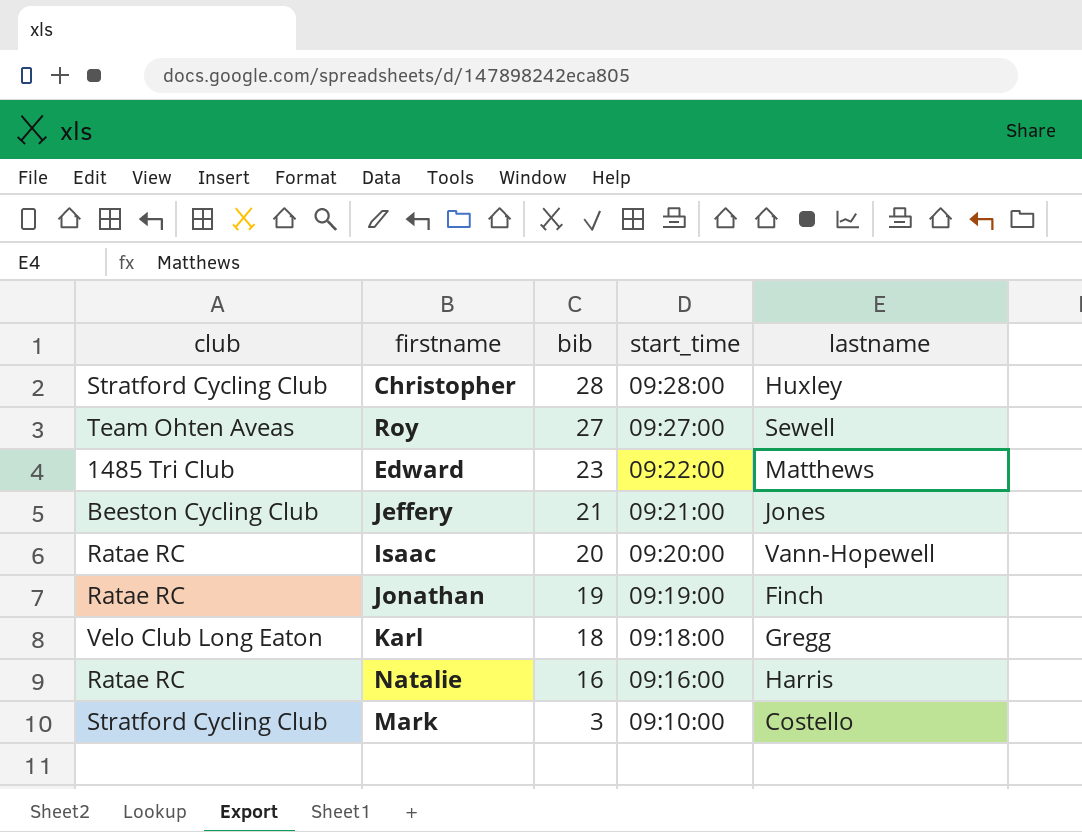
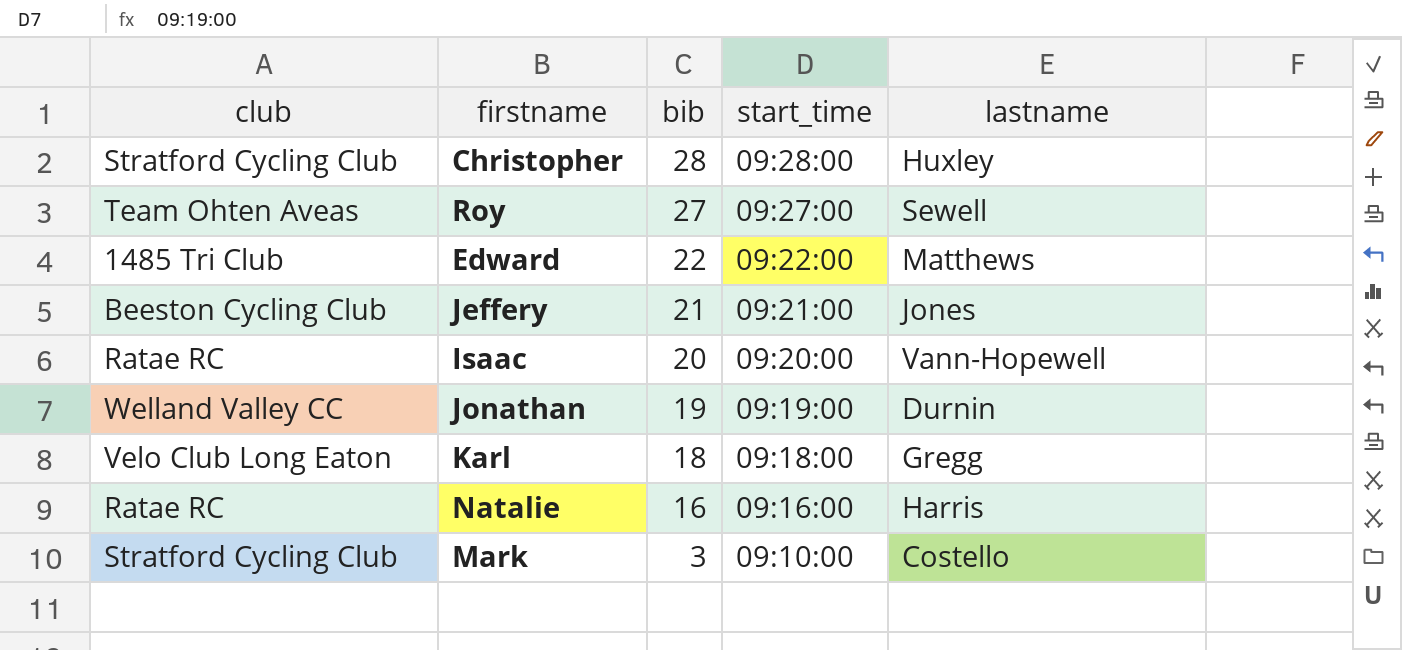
Edward | bib: 23 -> 22
Jonathan | club: Ratae RC -> Welland Valley CC
Jonathan | lastname: Finch -> Durnin

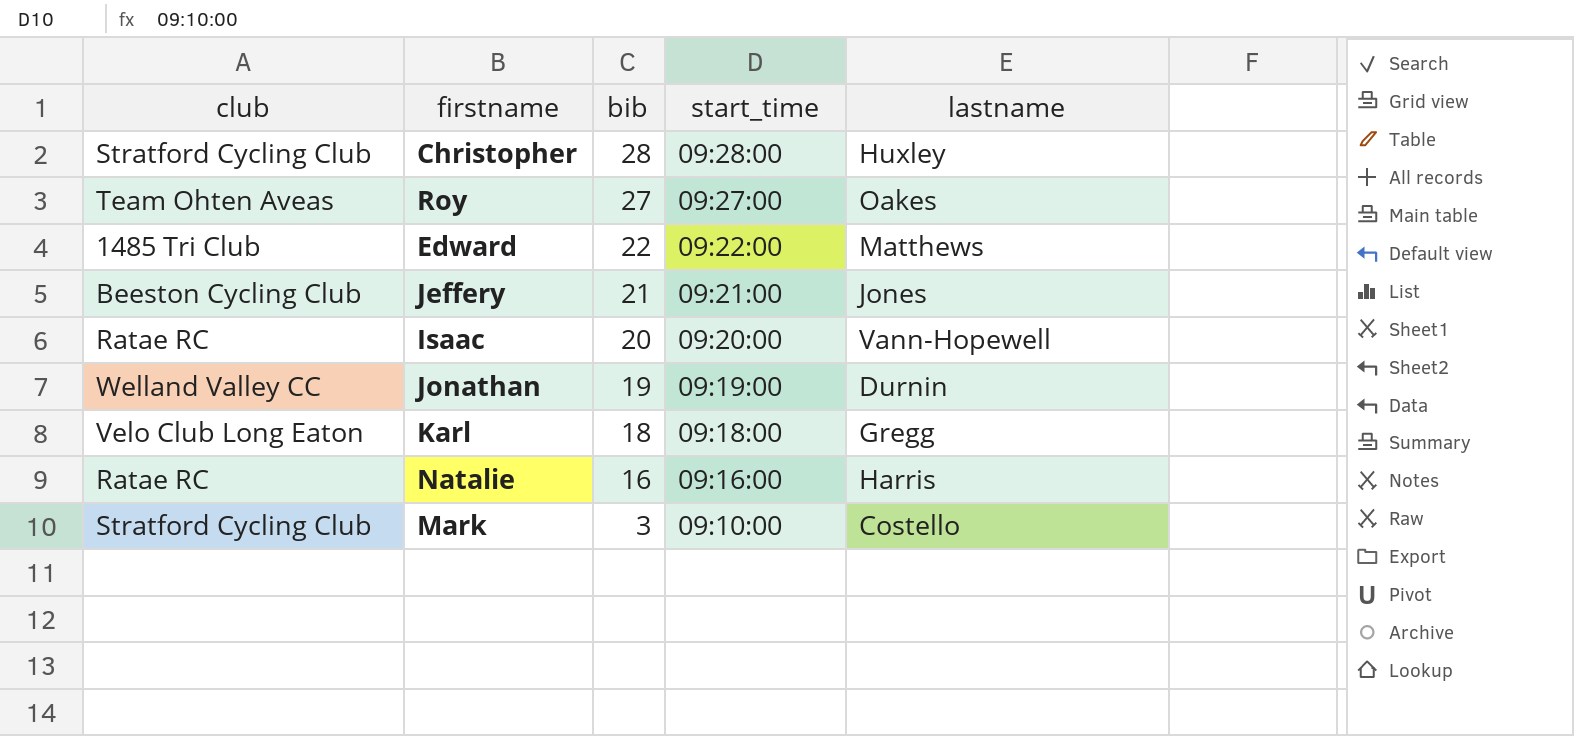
Roy | lastname: Sewell -> Oakes

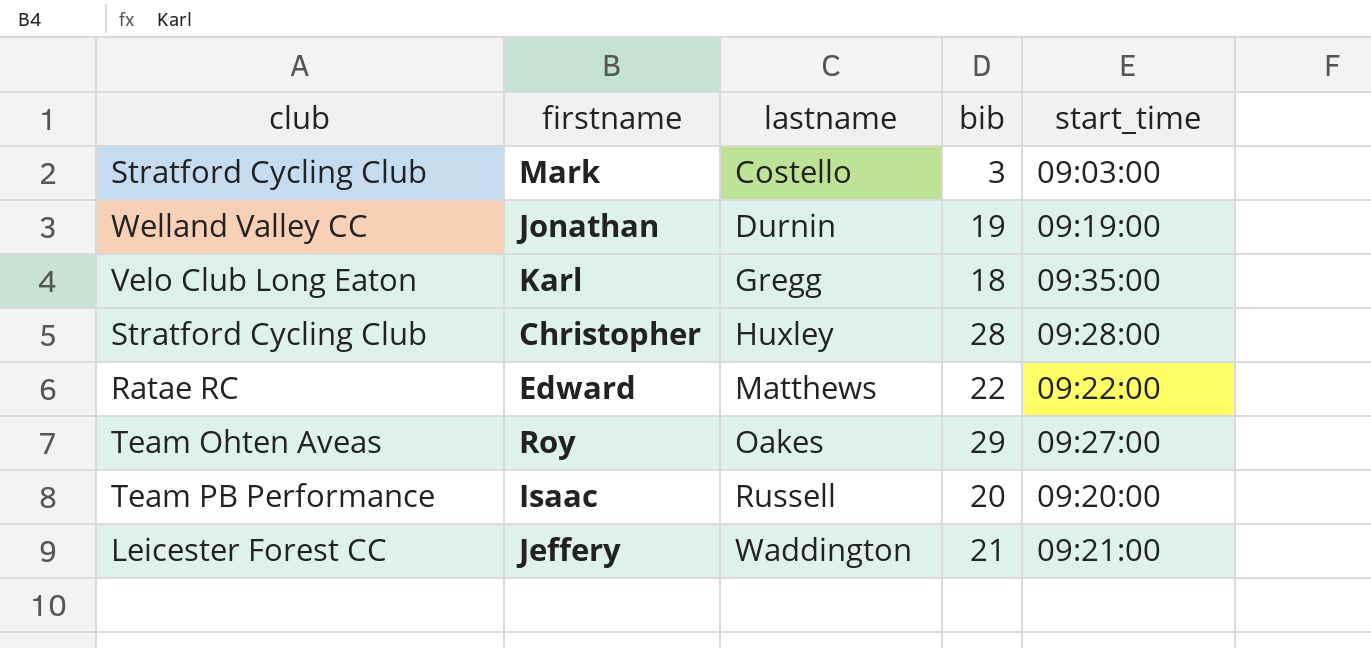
row order: bib descending -> lastname ascending
column lastname | position: 5 -> 3
row Natalie: Ratae RC | 16 | 09:16:00 | Harris -> none
Mark | start_time: 09:10:00 -> 09:03:00
Karl | start_time: 09:18:00 -> 09:35:00
Edward | club: 1485 Tri Club -> Ratae RC
Roy | bib: 27 -> 29
Isaac | club: Ratae RC -> Team PB Performance
Isaac | lastname: Vann-Hopewell -> Russell
Jeffery | club: Beeston Cycling Club -> Leicester Forest CC
Jeffery | lastname: Jones -> Waddington

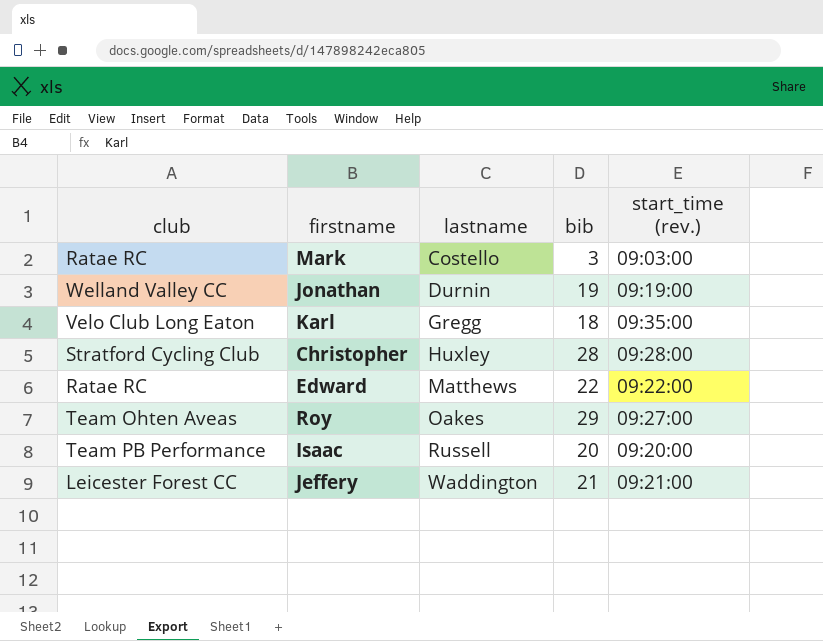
column name: start_time -> start_time (rev.)
Mark | club: Stratford Cycling Club -> Ratae RC

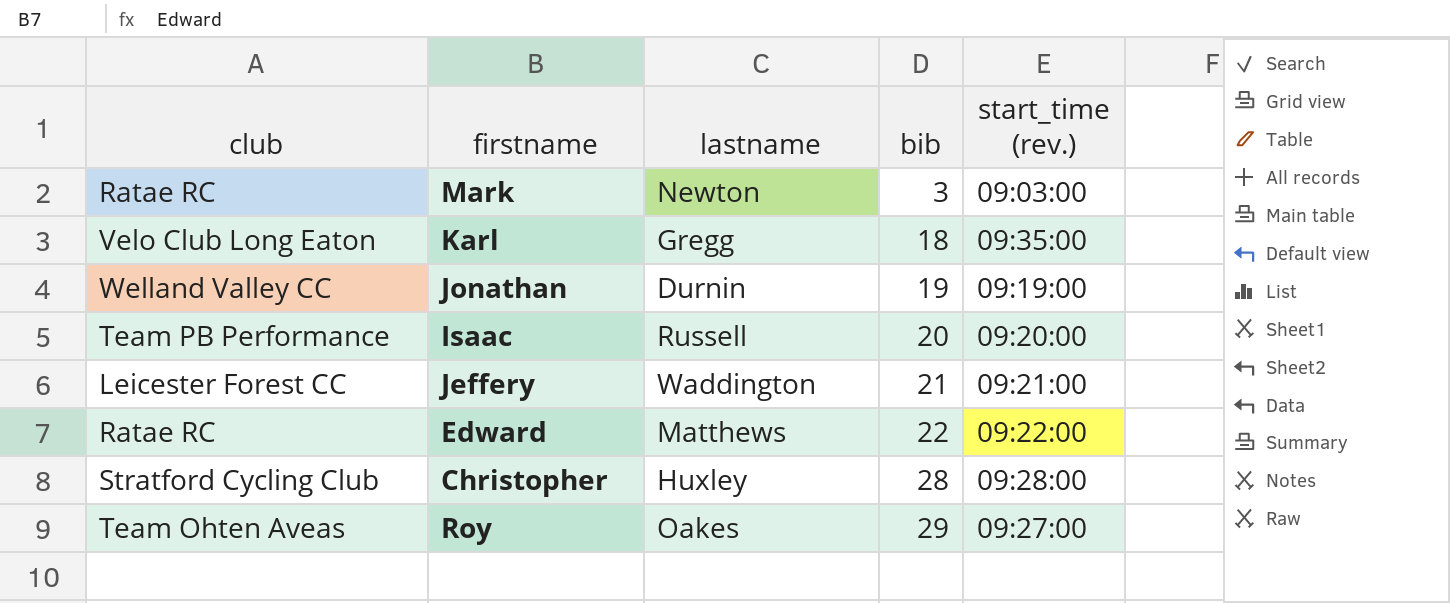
row order: lastname ascending -> bib ascending
Mark | lastname: Costello -> Newton

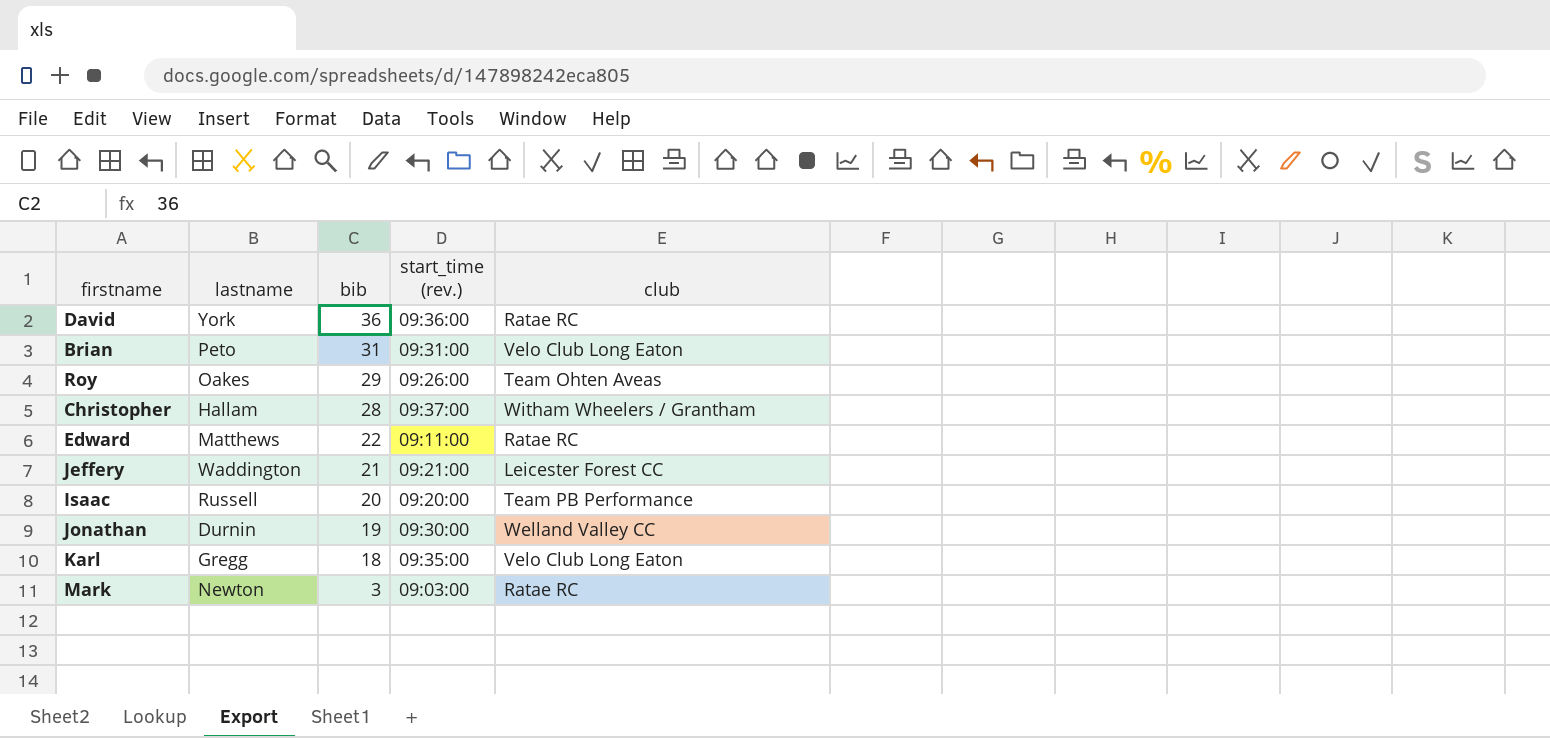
row order: bib ascending -> bib descending
column club | position: 1 -> 5
row David: none -> York | 36 | 09:36:00 | Ratae RC
row Brian: none -> Peto | 31 | 09:31:00 | Velo Club Long Eaton
Roy | start_time (rev.): 09:27:00 -> 09:26:00
Christopher | lastname: Huxley -> Hallam
Christopher | start_time (rev.): 09:28:00 -> 09:37:00
Christopher | club: Stratford Cycling Club -> Witham Wheelers / Grantham
Edward | start_time (rev.): 09:22:00 -> 09:11:00
Jonathan | start_time (rev.): 09:19:00 -> 09:30:00

